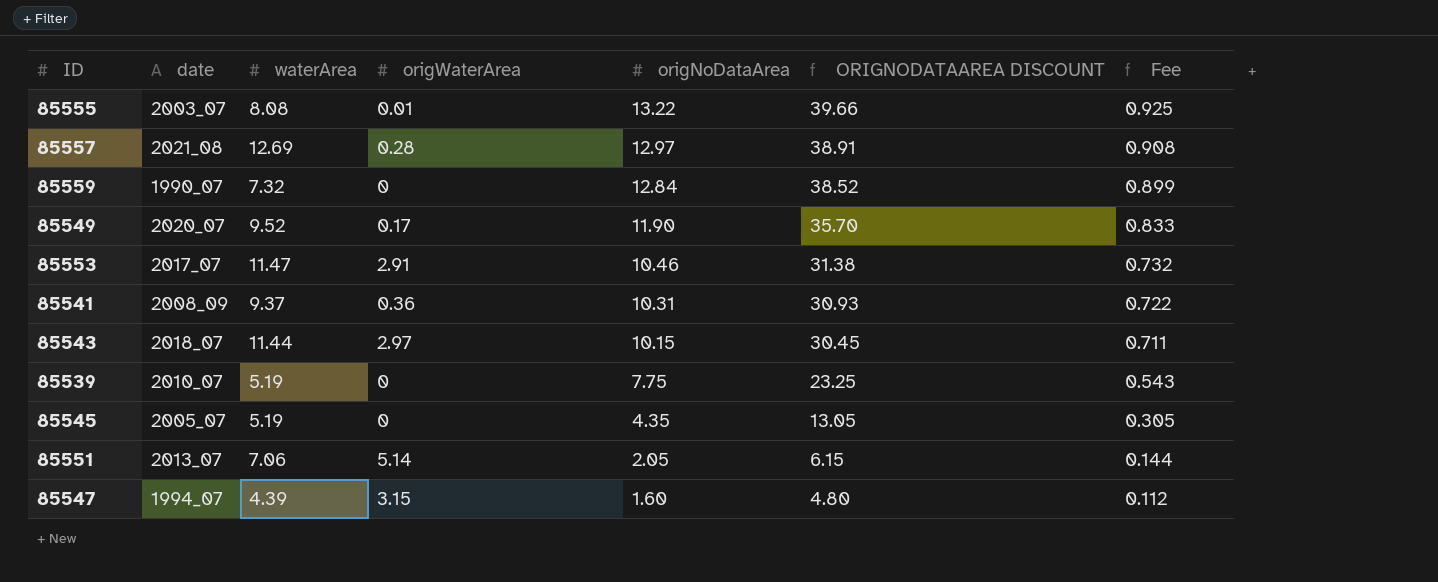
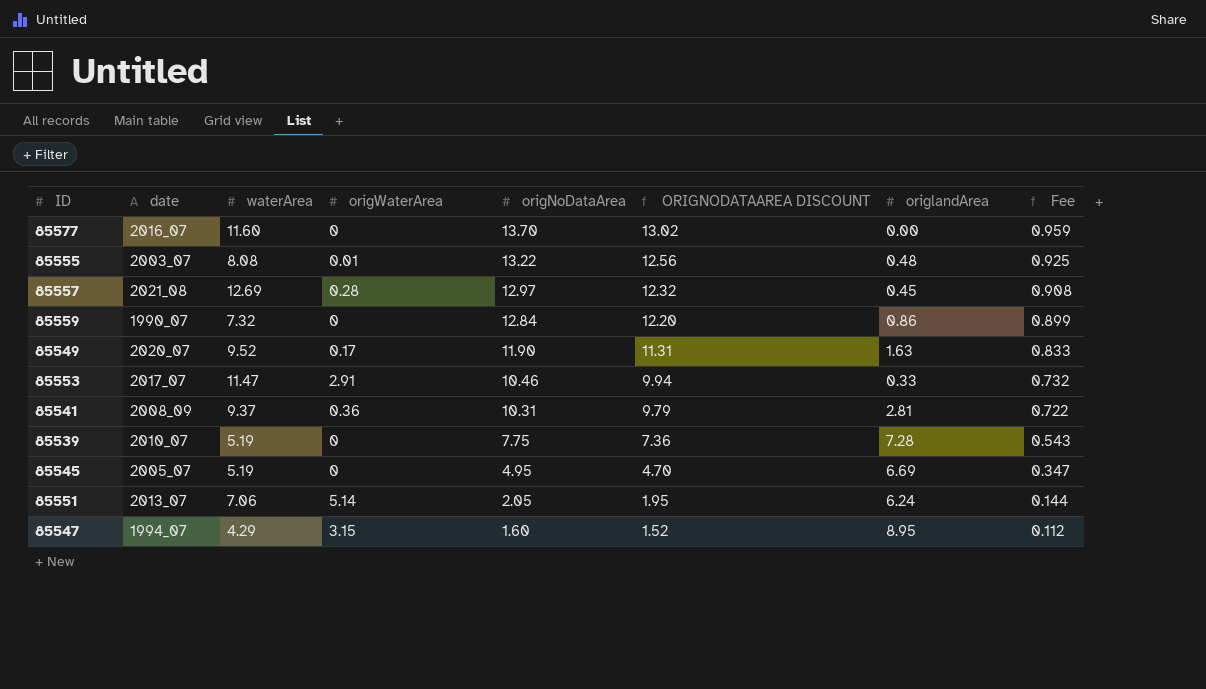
column ORIGNODATAAREA DISCOUNT | formula: [origNoDataArea] * 3 -> [origNoDataArea] * 0.95
column origlandArea | position: none -> 7
row 85543: 2018_07 | 11.44 | 2.97 | 10.15 | 30.45 | 0.711 -> none
row 85577: none -> 2016_07 | 11.60 | 0 | 13.70 | 13.02 | 0.00 | 0.959
85545 | origNoDataArea: 4.35 -> 4.95
85545 | Fee: 0.305 -> 0.347
85547 | waterArea: 4.39 -> 4.29

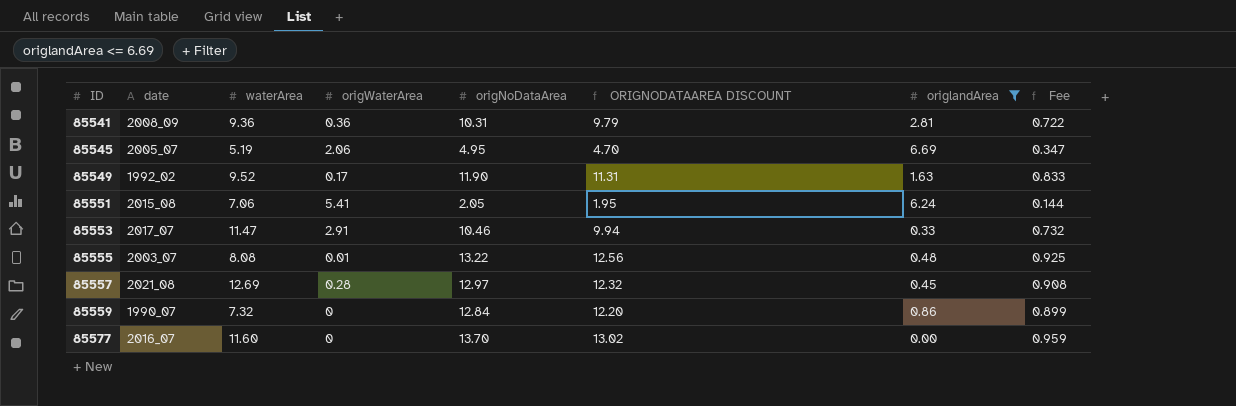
filter: none -> origlandArea <= 6.69
row order: origNoDataArea descending -> ID ascending
85541 | waterArea: 9.37 -> 9.36
85545 | origWaterArea: 0 -> 2.06
85549 | date: 2020_07 -> 1992_02
85551 | date: 2013_07 -> 2015_08
85551 | origWaterArea: 5.14 -> 5.41

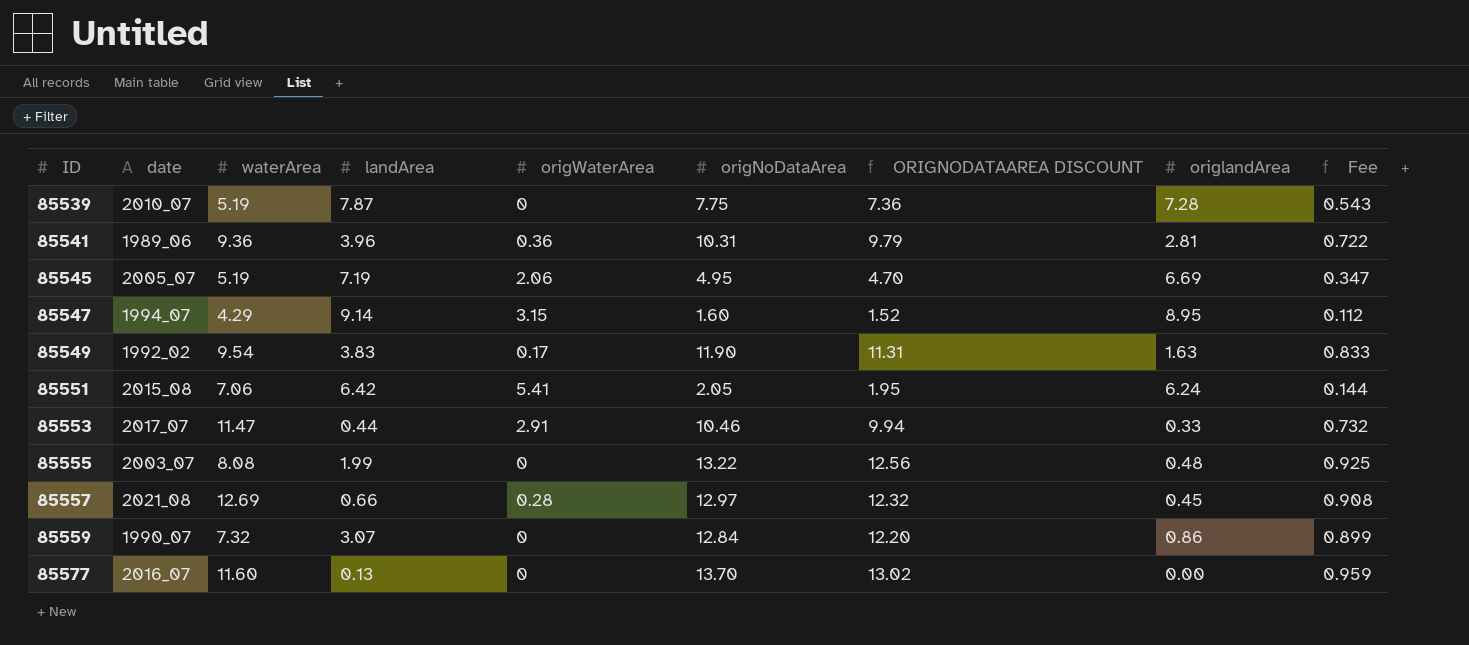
filter: origlandArea <= 6.69 -> none
column landArea | position: none -> 4
85541 | date: 2008_09 -> 1989_06
85549 | waterArea: 9.52 -> 9.54
85555 | origWaterArea: 0.01 -> 0

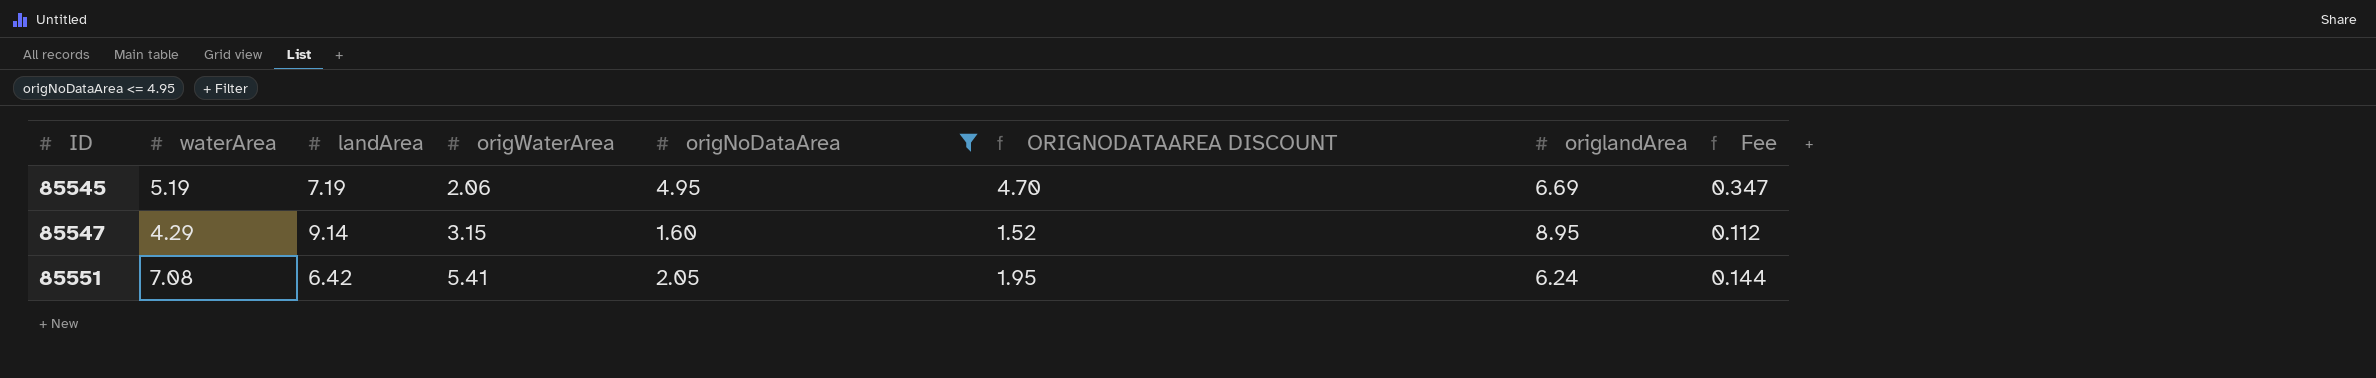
filter: none -> origNoDataArea <= 4.95
column date | position: 2 -> none
85551 | waterArea: 7.06 -> 7.08

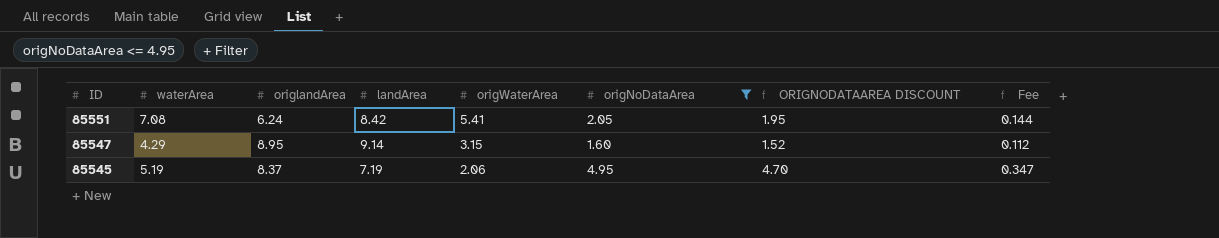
row order: ID ascending -> ID descending
column origlandArea | position: 7 -> 3
85551 | landArea: 6.42 -> 8.42
85545 | origlandArea: 6.69 -> 8.37

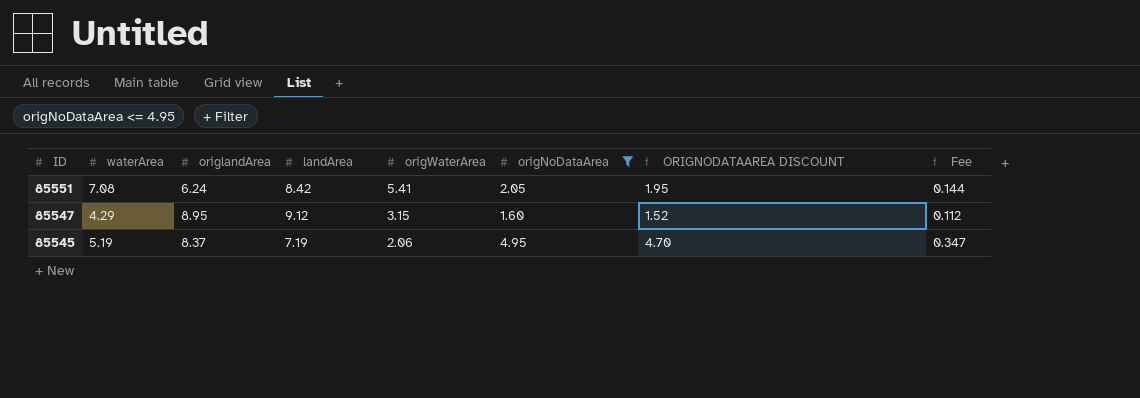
85547 | landArea: 9.14 -> 9.12

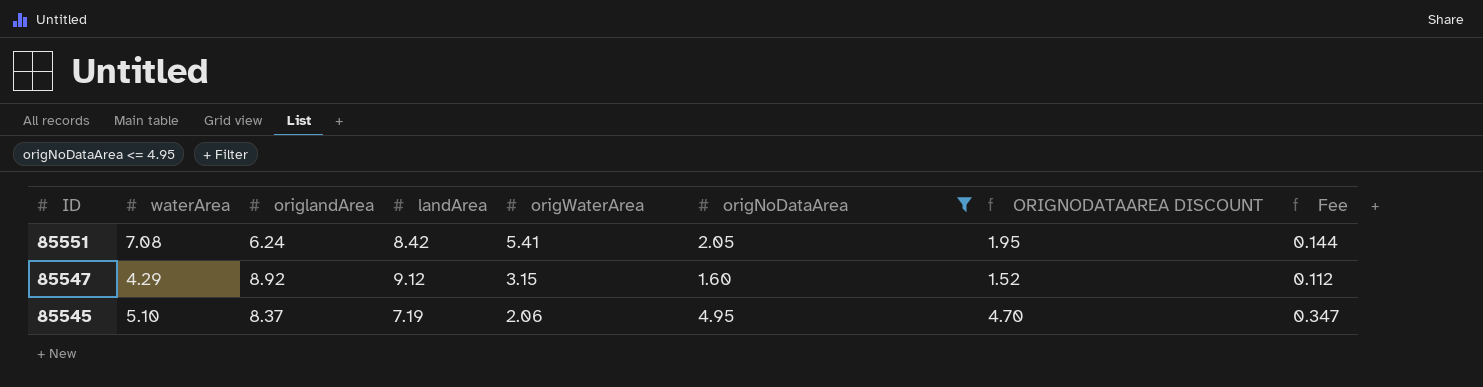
85547 | origlandArea: 8.95 -> 8.92
85545 | waterArea: 5.19 -> 5.10

